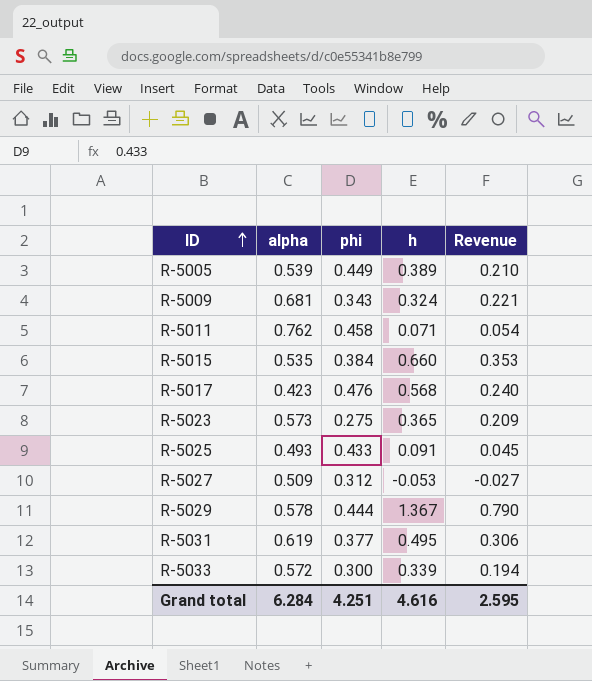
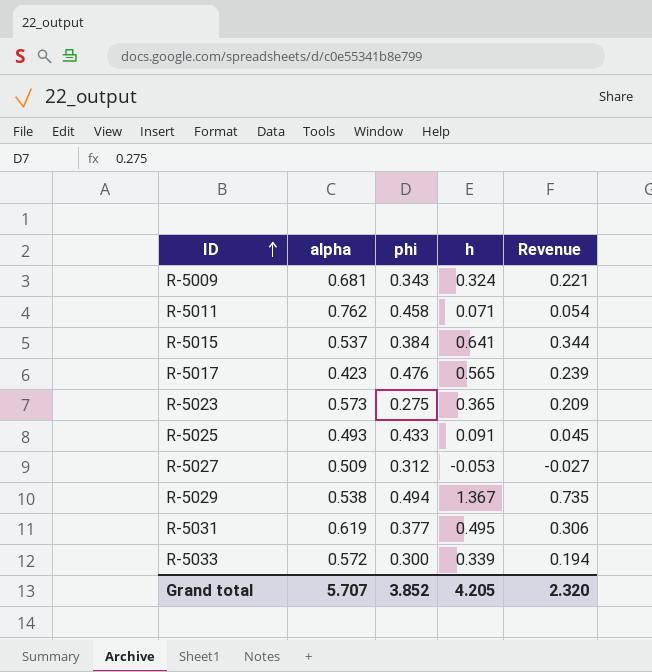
row R-5005: 0.539 | 0.449 | 0.389 | 0.210 -> none
R-5015 | alpha: 0.535 -> 0.537
R-5015 | h: 0.660 -> 0.641
R-5015 | Revenue: 0.353 -> 0.344
R-5017 | h: 0.568 -> 0.565
R-5017 | Revenue: 0.240 -> 0.239
R-5029 | alpha: 0.578 -> 0.538
R-5029 | phi: 0.444 -> 0.494
R-5029 | Revenue: 0.790 -> 0.735
Grand total | alpha: 6.284 -> 5.707
Grand total | phi: 4.251 -> 3.852
Grand total | h: 4.616 -> 4.205
Grand total | Revenue: 2.595 -> 2.320

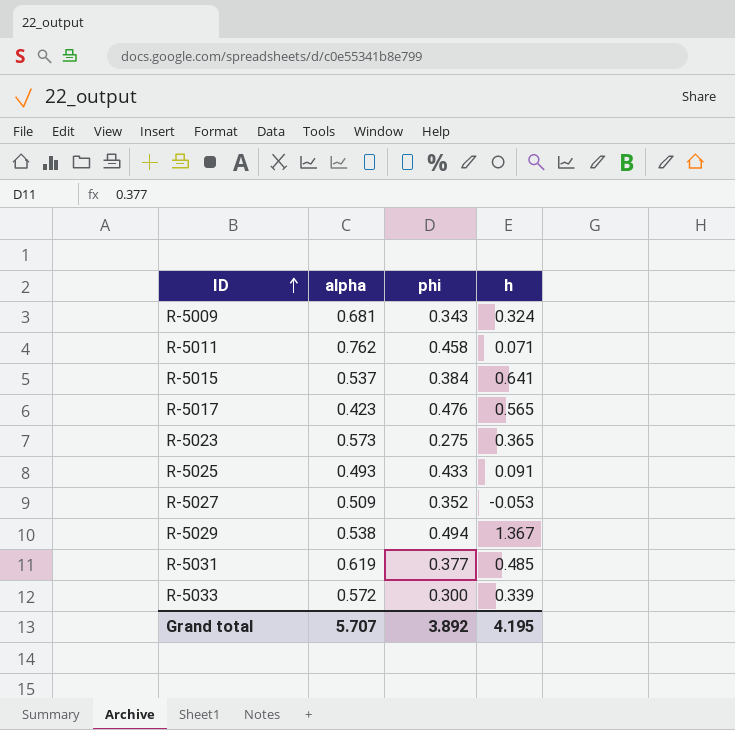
column Revenue | formula: [alpha] * [h] -> none
R-5027 | phi: 0.312 -> 0.352
R-5031 | h: 0.495 -> 0.485
Grand total | phi: 3.852 -> 3.892
Grand total | h: 4.205 -> 4.195

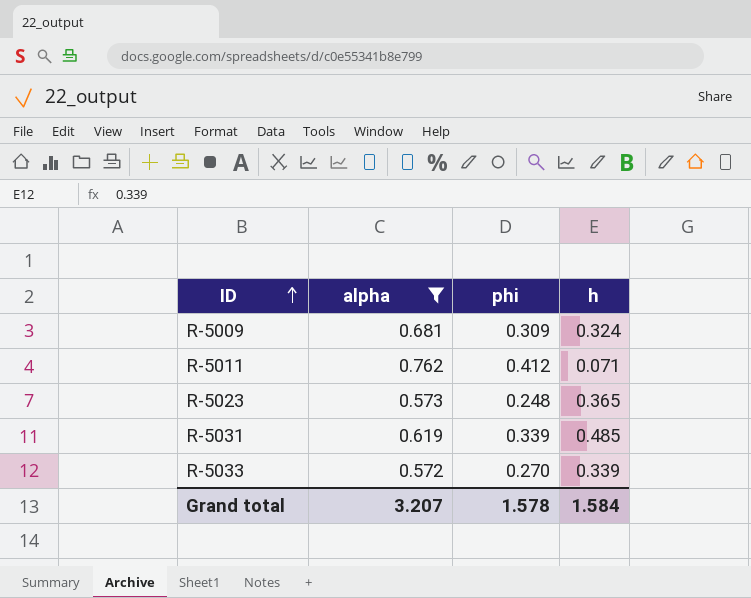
filter: none -> alpha >= 0.572
R-5009 | phi: 0.343 -> 0.309
R-5011 | phi: 0.458 -> 0.412
R-5023 | phi: 0.275 -> 0.248
R-5031 | phi: 0.377 -> 0.339
R-5033 | phi: 0.300 -> 0.270
Grand total | alpha: 5.707 -> 3.207
Grand total | phi: 3.892 -> 1.578
Grand total | h: 4.195 -> 1.584

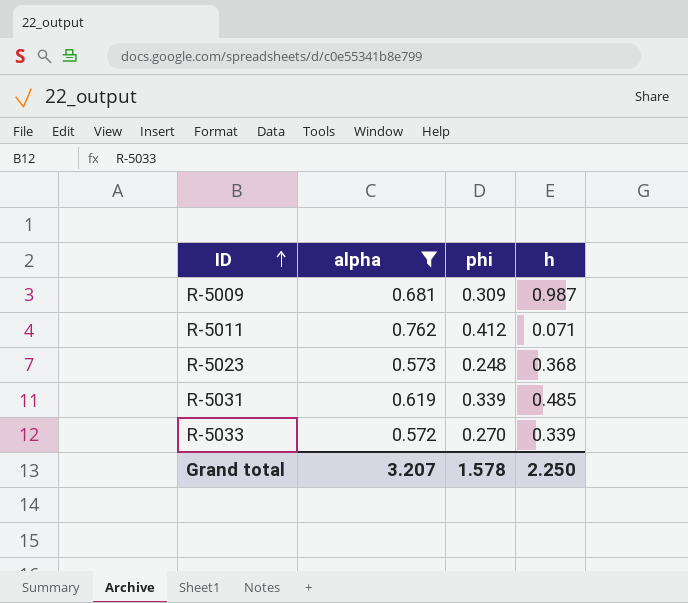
R-5009 | h: 0.324 -> 0.987
R-5023 | h: 0.365 -> 0.368
Grand total | h: 1.584 -> 2.250

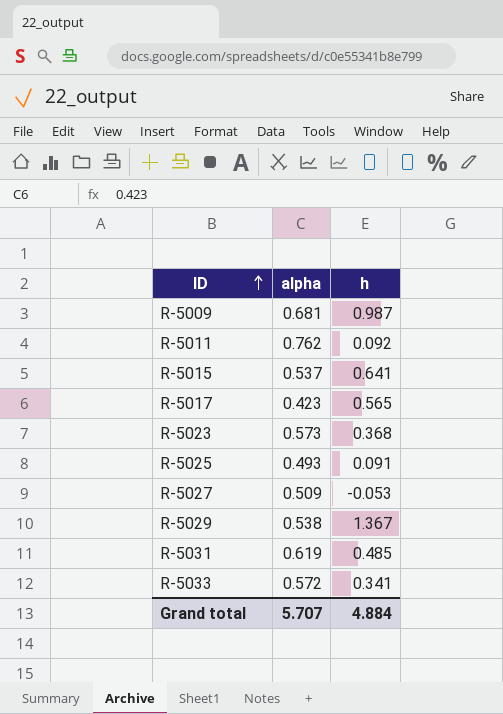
filter: alpha >= 0.572 -> none
column phi | position: 3 -> none
R-5011 | h: 0.071 -> 0.092
R-5033 | h: 0.339 -> 0.341
Grand total | alpha: 3.207 -> 5.707
Grand total | h: 2.250 -> 4.884

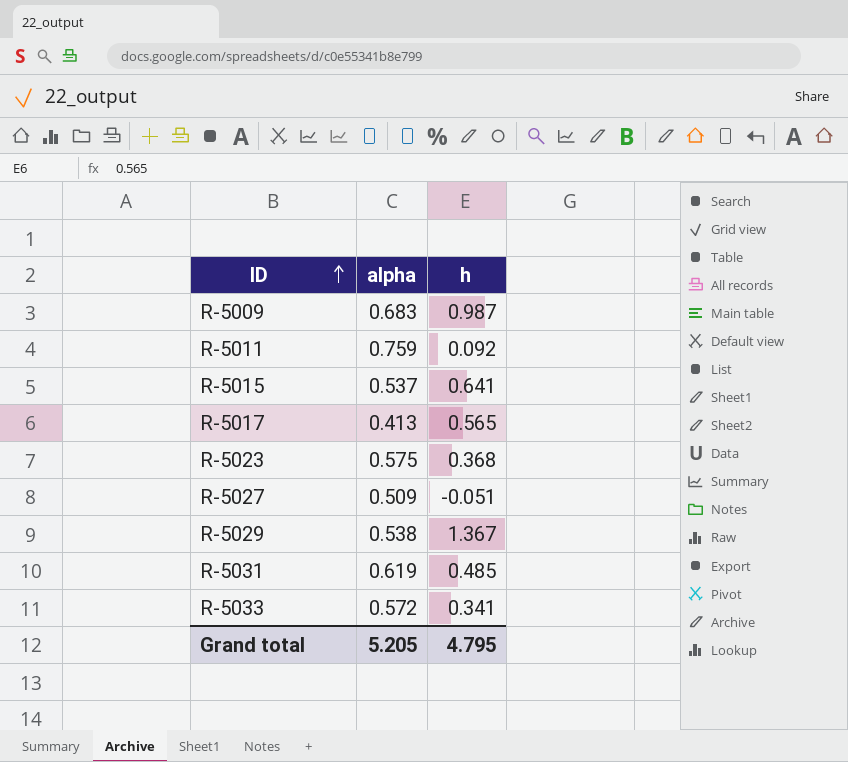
row R-5025: 0.493 | 0.091 -> none
R-5009 | alpha: 0.681 -> 0.683
R-5011 | alpha: 0.762 -> 0.759
R-5017 | alpha: 0.423 -> 0.413
R-5023 | alpha: 0.573 -> 0.575
R-5027 | h: -0.053 -> -0.051
Grand total | alpha: 5.707 -> 5.205
Grand total | h: 4.884 -> 4.795

